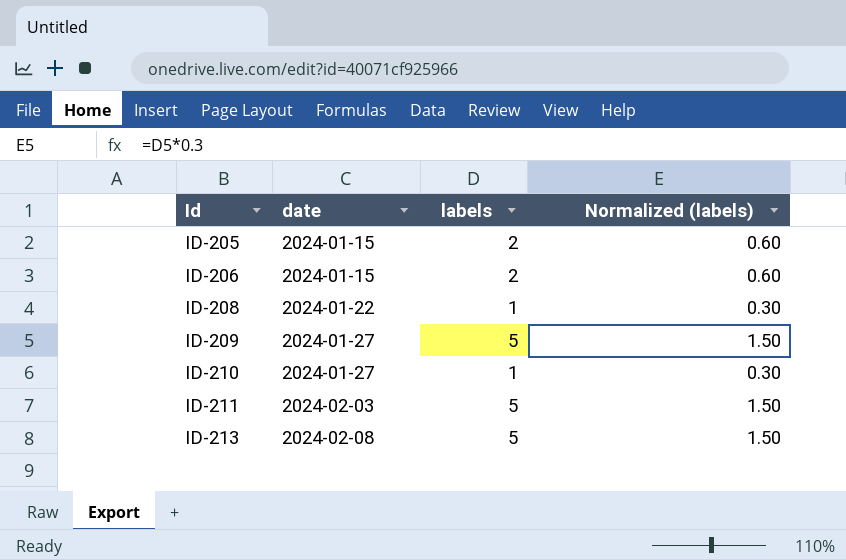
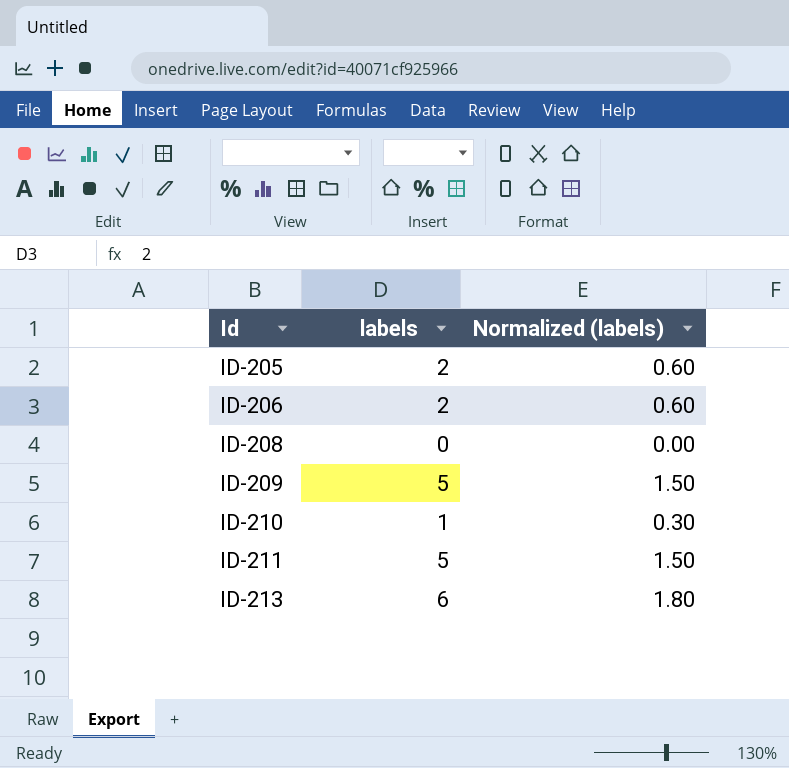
column date | position: 2 -> none
ID-208 | labels: 1 -> 0
ID-208 | Normalized (labels): 0.30 -> 0.00
ID-213 | labels: 5 -> 6
ID-213 | Normalized (labels): 1.50 -> 1.80

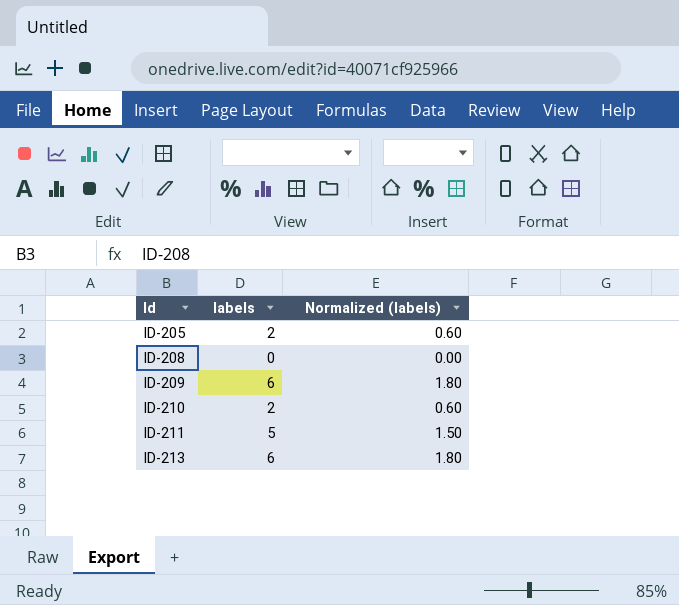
row ID-206: 2 | 0.60 -> none
ID-209 | labels: 5 -> 6
ID-209 | Normalized (labels): 1.50 -> 1.80
ID-210 | labels: 1 -> 2
ID-210 | Normalized (labels): 0.30 -> 0.60

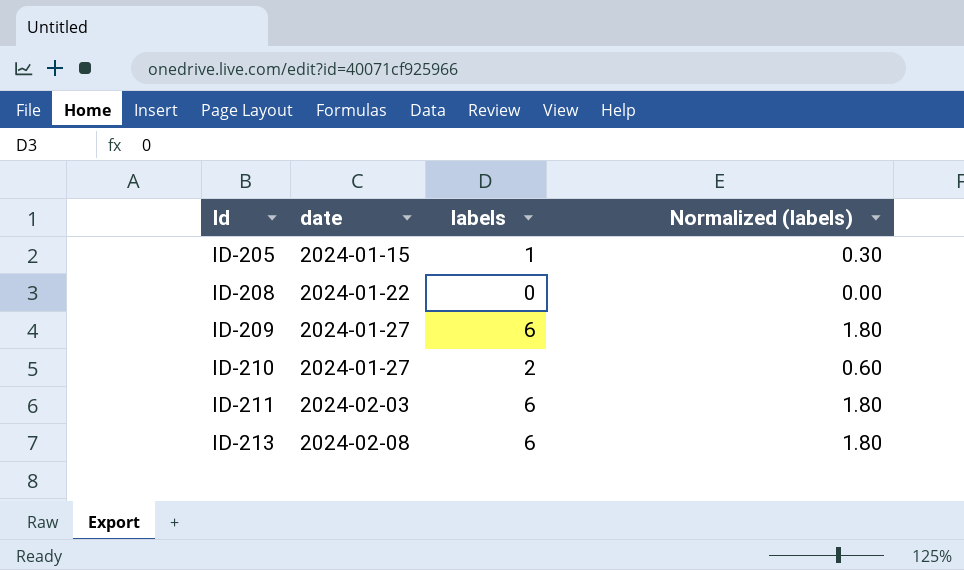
column date | position: none -> 2
ID-205 | labels: 2 -> 1
ID-205 | Normalized (labels): 0.60 -> 0.30
ID-211 | labels: 5 -> 6
ID-211 | Normalized (labels): 1.50 -> 1.80

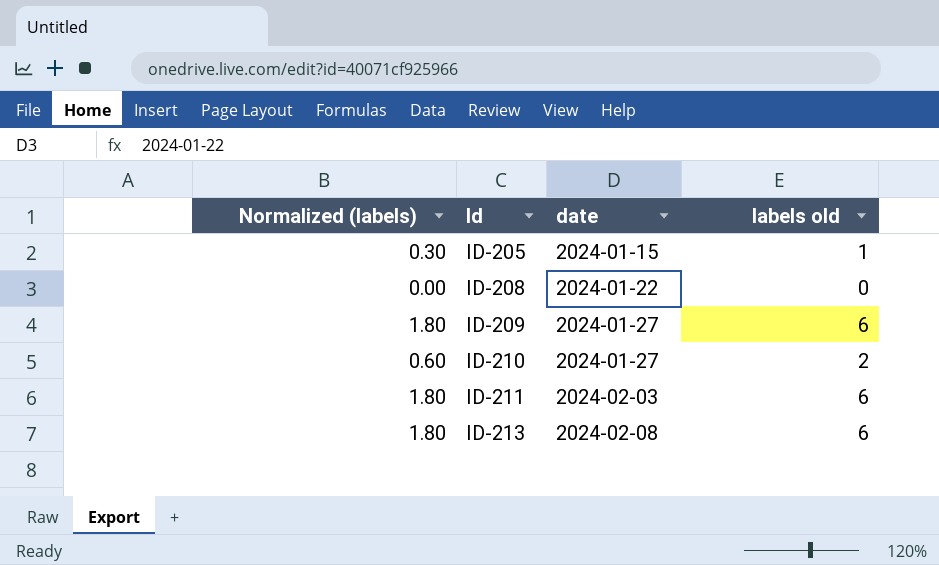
column Normalized (labels) | position: 4 -> 1
column name: labels -> labels old

